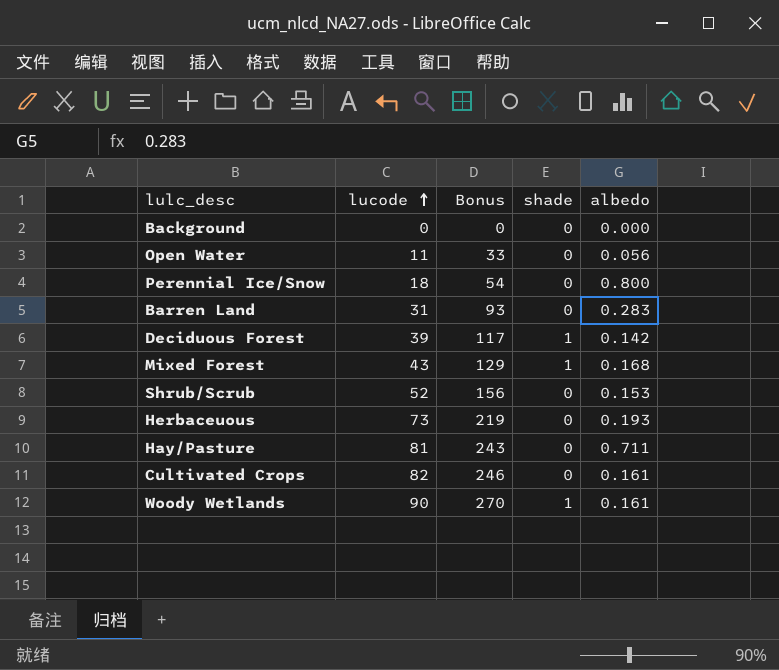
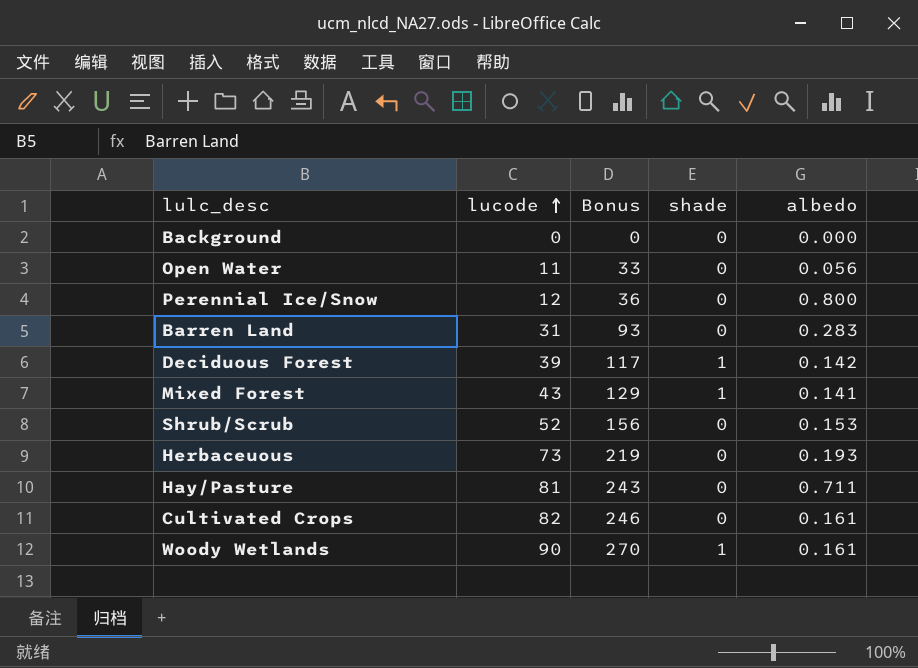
Perennial Ice/Snow | lucode: 18 -> 12
Perennial Ice/Snow | Bonus: 54 -> 36
Mixed Forest | albedo: 0.168 -> 0.141

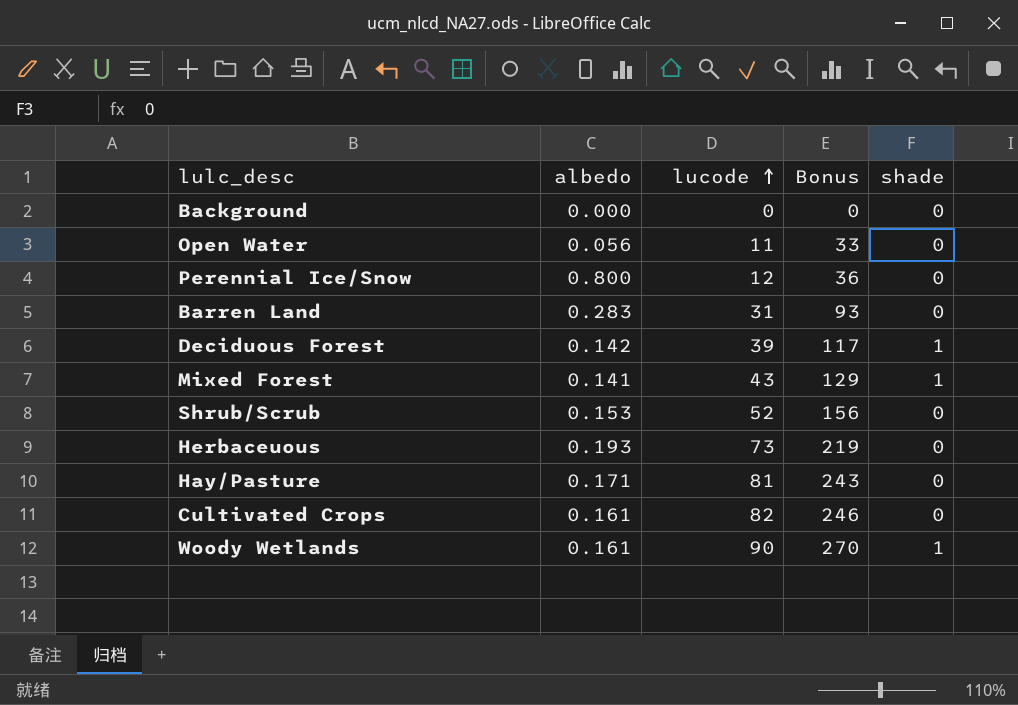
column albedo | position: 5 -> 2
Hay/Pasture | albedo: 0.711 -> 0.171

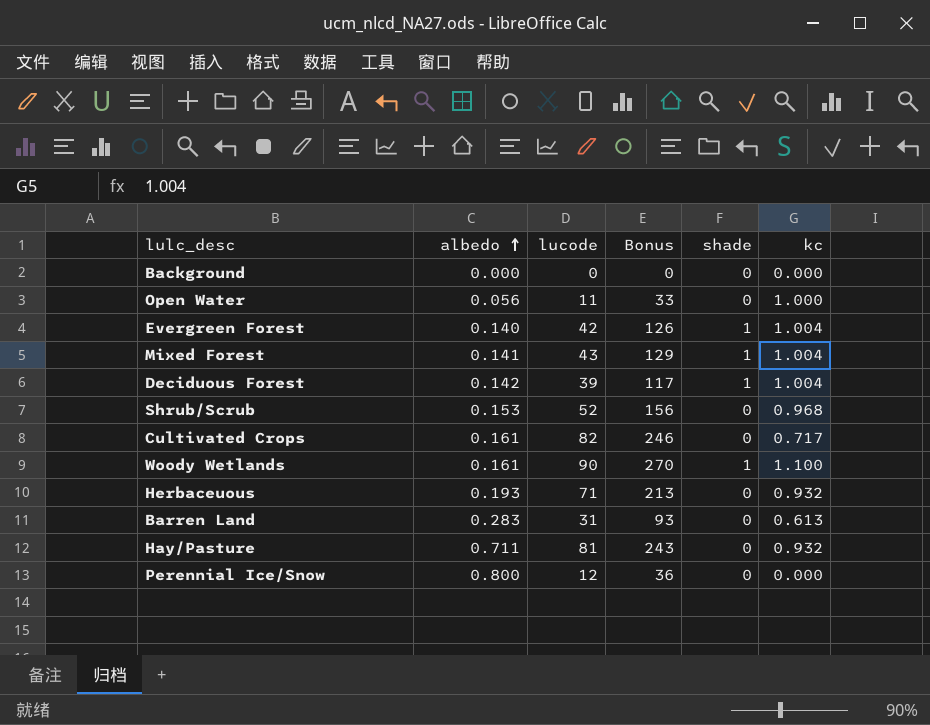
row order: lucode ascending -> albedo ascending
column kc | position: none -> 6
row Evergreen Forest: none -> 0.140 | 42 | 126 | 1 | 1.004
Herbaceuous | lucode: 73 -> 71
Herbaceuous | Bonus: 219 -> 213
Hay/Pasture | albedo: 0.171 -> 0.711

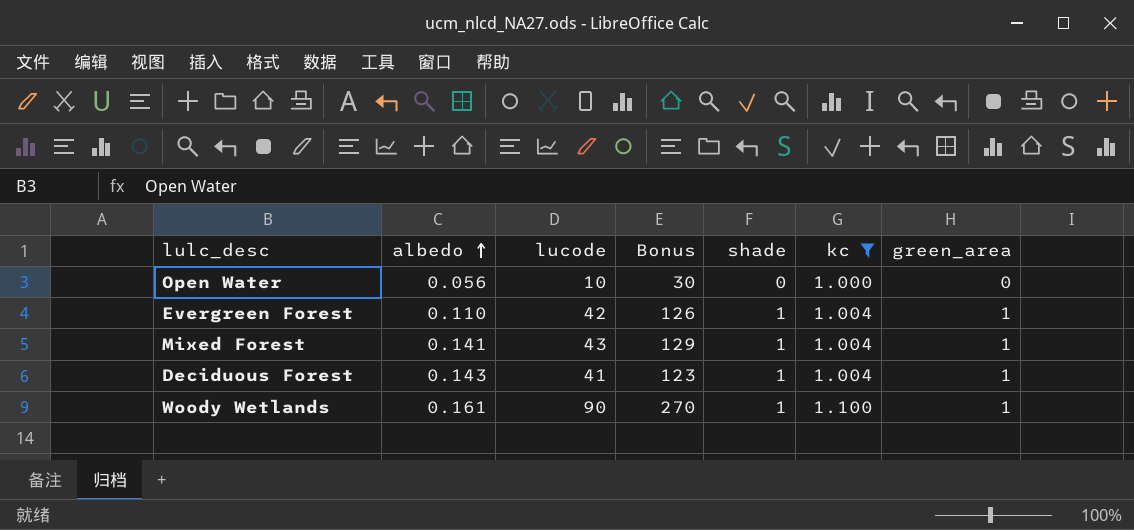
filter: none -> kc >= 1.000
column green_area | position: none -> 7
Open Water | lucode: 11 -> 10
Open Water | Bonus: 33 -> 30
Evergreen Forest | albedo: 0.140 -> 0.110
Deciduous Forest | albedo: 0.142 -> 0.143
Deciduous Forest | lucode: 39 -> 41
Deciduous Forest | Bonus: 117 -> 123

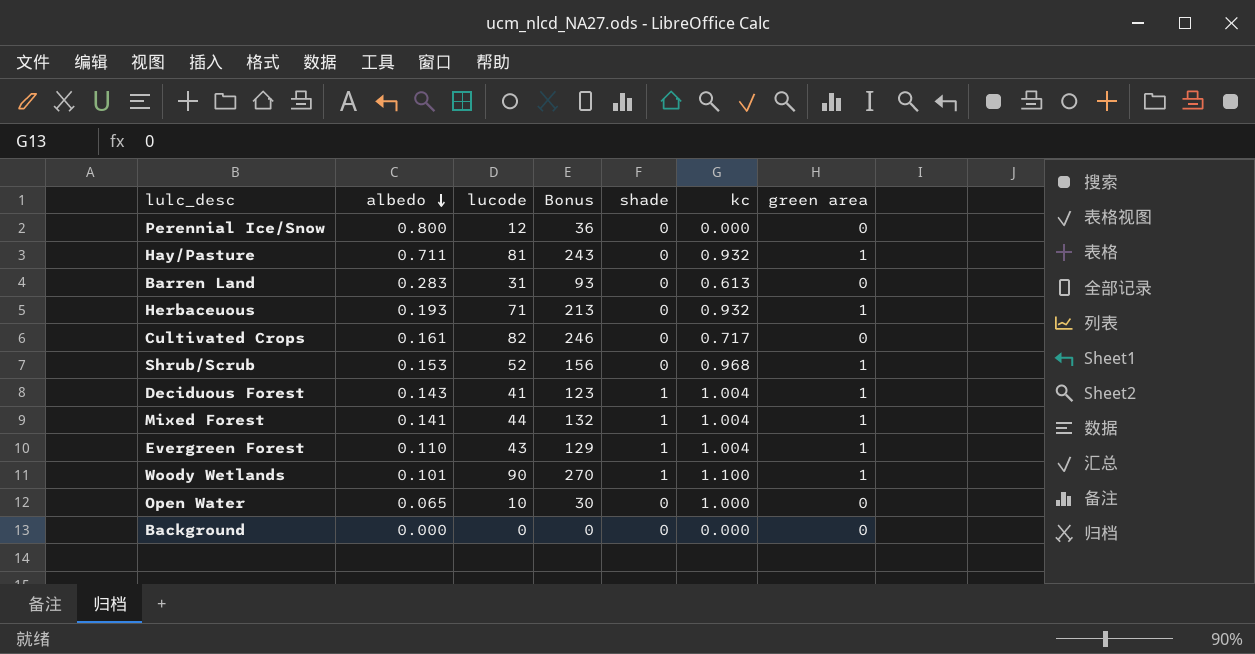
filter: kc >= 1.000 -> none
row order: albedo ascending -> albedo descending
column name: green_area -> green area
Mixed Forest | lucode: 43 -> 44
Mixed Forest | Bonus: 129 -> 132
Evergreen Forest | lucode: 42 -> 43
Evergreen Forest | Bonus: 126 -> 129
Woody Wetlands | albedo: 0.161 -> 0.101
Open Water | albedo: 0.056 -> 0.065

